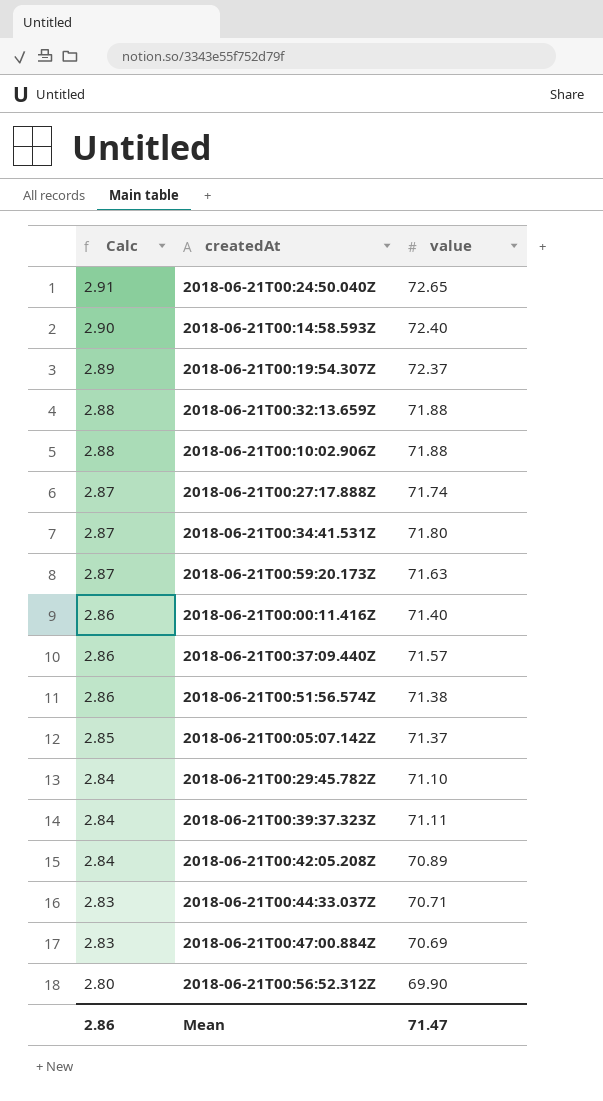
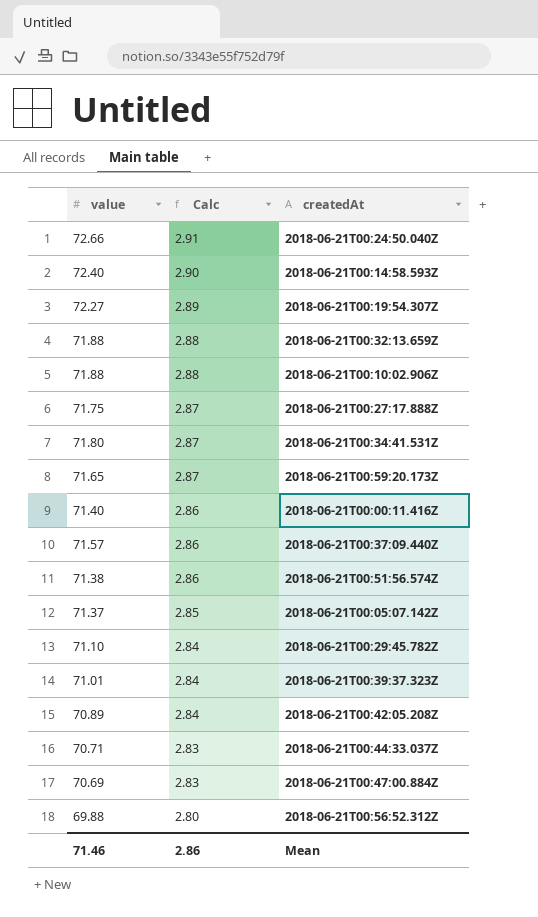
column value | position: 3 -> 1
2018-06-21T00:24:50.040Z | value: 72.65 -> 72.66
2018-06-21T00:19:54.307Z | value: 72.37 -> 72.27
2018-06-21T00:27:17.888Z | value: 71.74 -> 71.75
2018-06-21T00:59:20.173Z | value: 71.63 -> 71.65
2018-06-21T00:39:37.323Z | value: 71.11 -> 71.01
2018-06-21T00:56:52.312Z | value: 69.90 -> 69.88
Mean | value: 71.47 -> 71.46

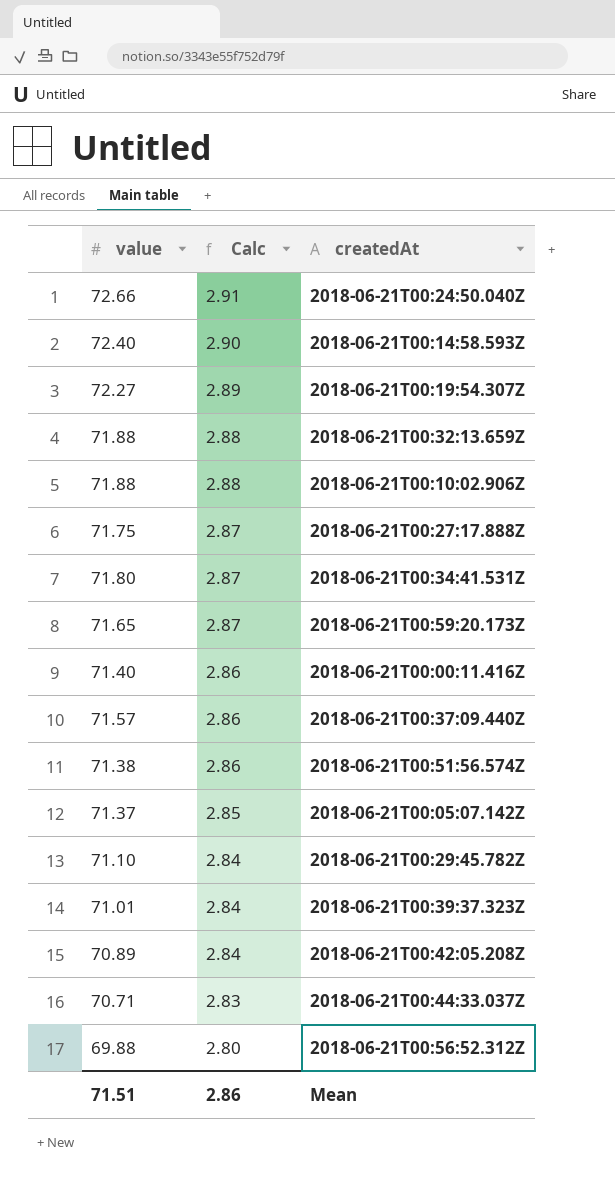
row 2018-06-21T00:47:00.884Z: 70.69 | 2.83 -> none
Mean | value: 71.46 -> 71.51

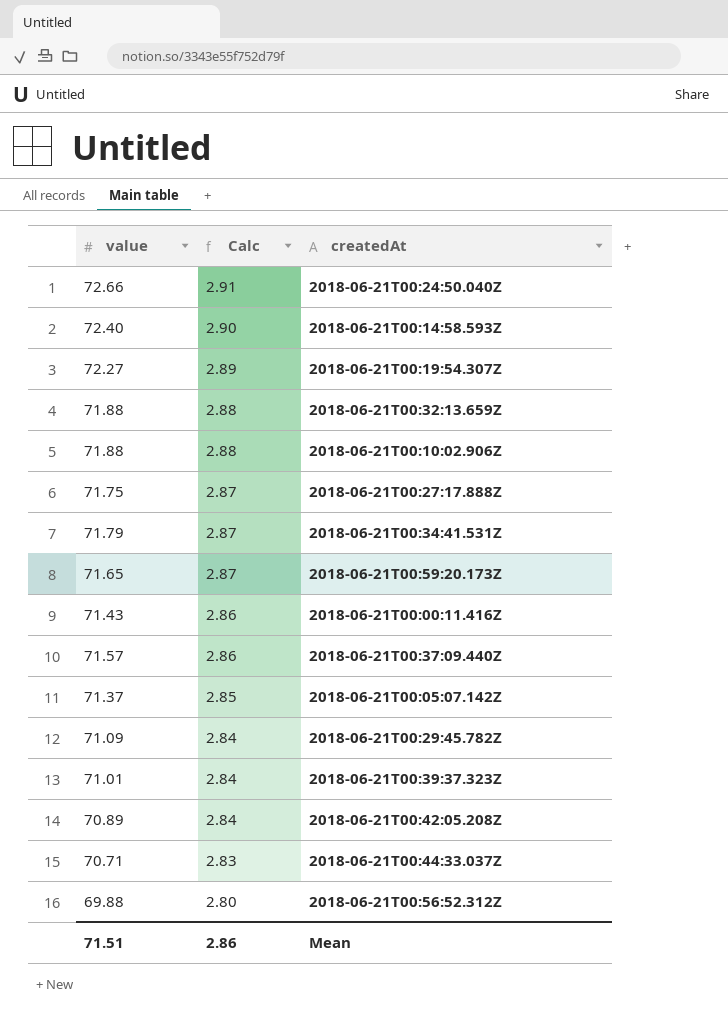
row 2018-06-21T00:51:56.574Z: 71.38 | 2.86 -> none
2018-06-21T00:34:41.531Z | value: 71.80 -> 71.79
2018-06-21T00:00:11.416Z | value: 71.40 -> 71.43
2018-06-21T00:29:45.782Z | value: 71.10 -> 71.09

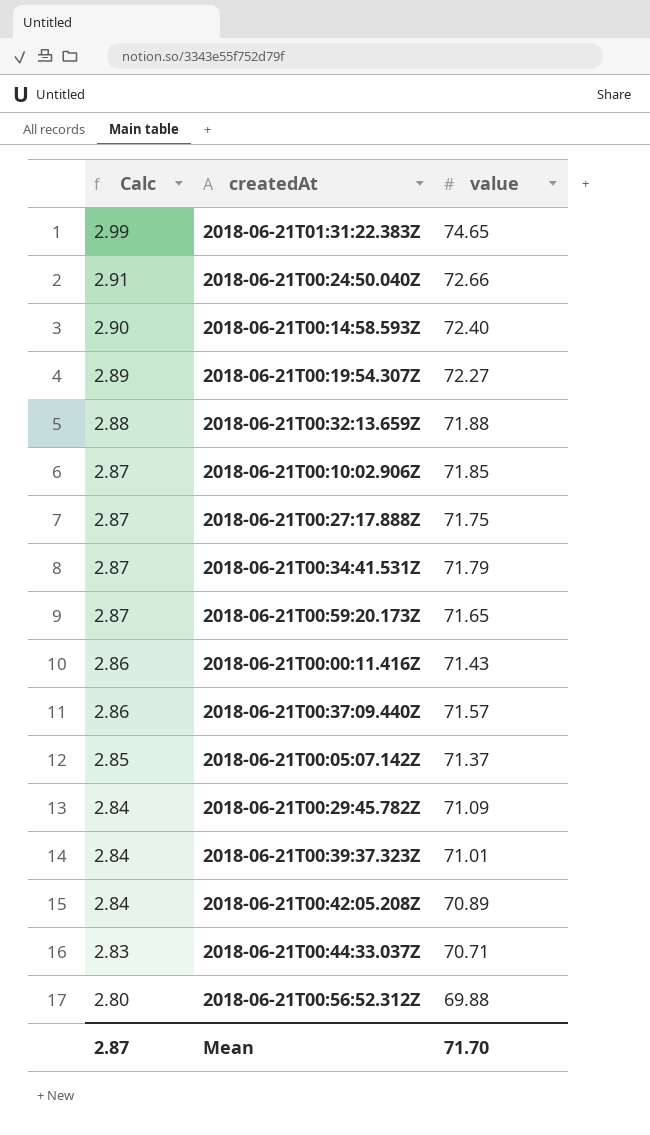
column value | position: 1 -> 3
row 2018-06-21T01:31:22.383Z: none -> 2.99 | 74.65
2018-06-21T00:10:02.906Z | Calc: 2.88 -> 2.87
2018-06-21T00:10:02.906Z | value: 71.88 -> 71.85
Mean | Calc: 2.86 -> 2.87
Mean | value: 71.51 -> 71.70

